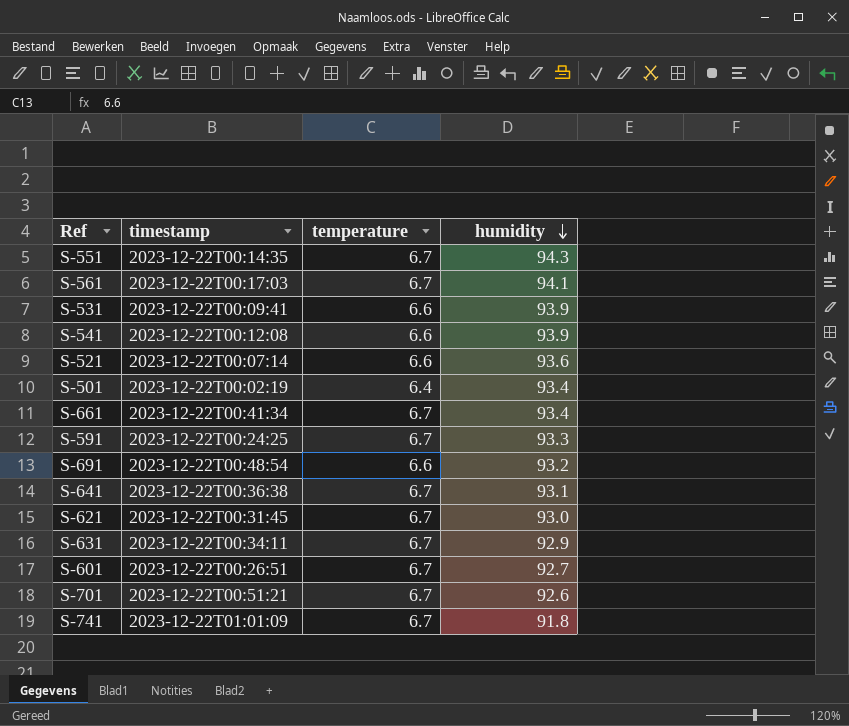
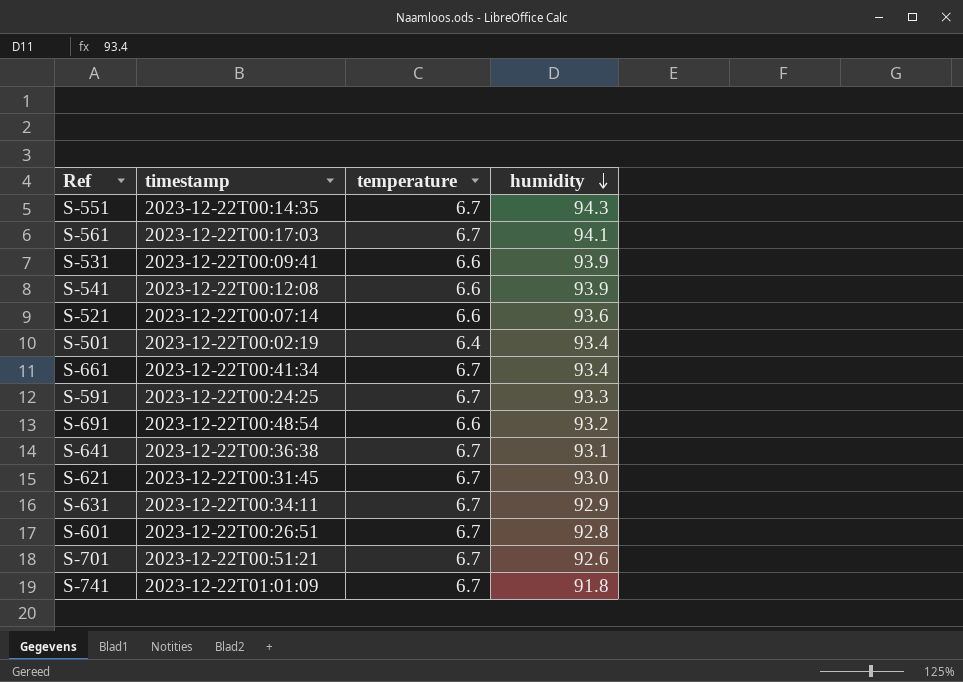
S-601 | humidity: 92.7 -> 92.8

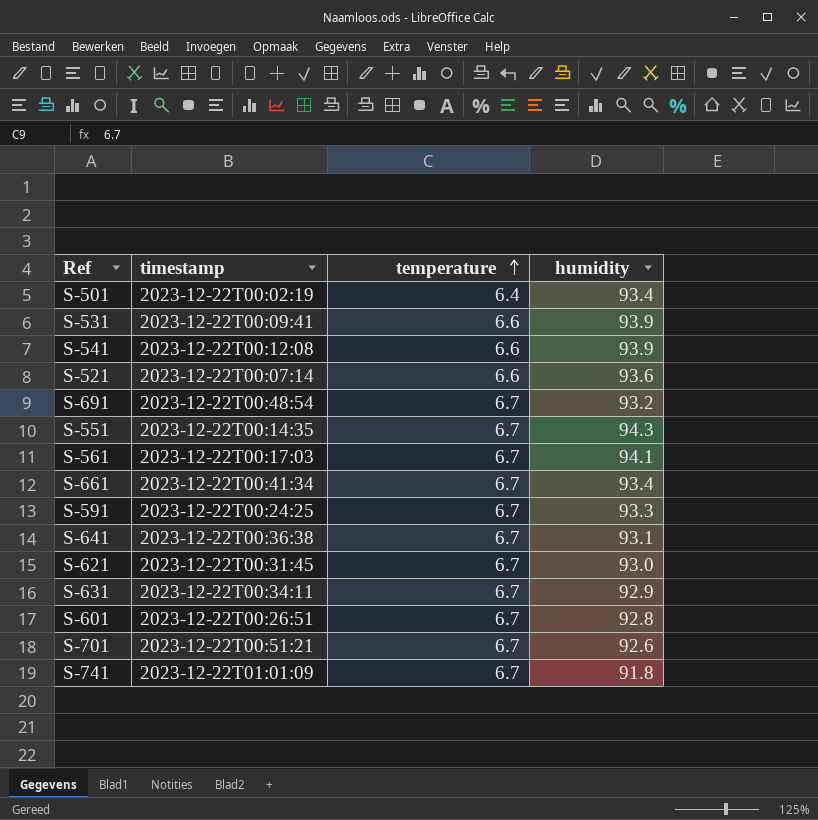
row order: humidity descending -> temperature ascending
S-691 | temperature: 6.6 -> 6.7

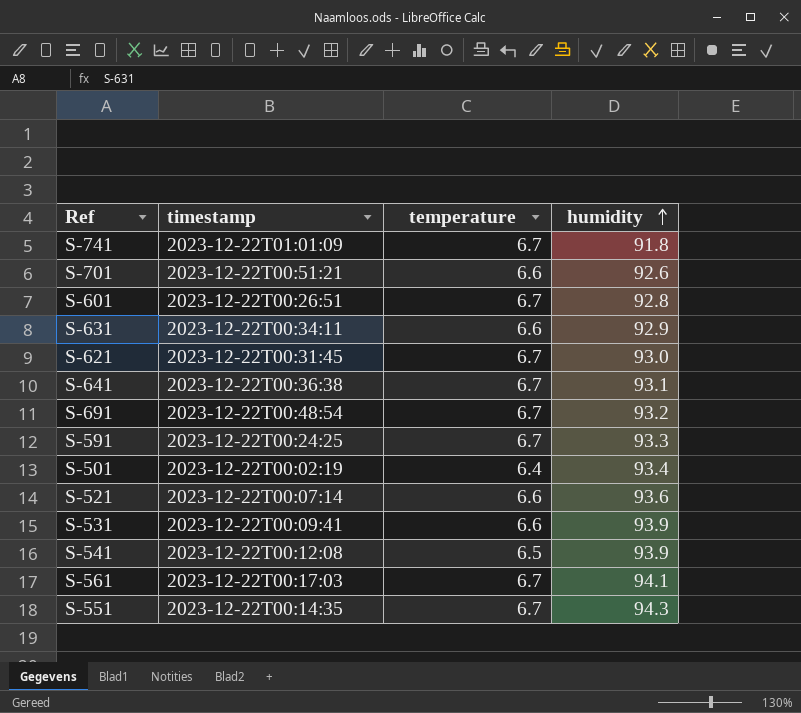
row order: temperature ascending -> humidity ascending
row S-661: 2023-12-22T00:41:34 | 6.7 | 93.4 -> none
S-701 | temperature: 6.7 -> 6.6
S-631 | temperature: 6.7 -> 6.6
S-541 | temperature: 6.6 -> 6.5

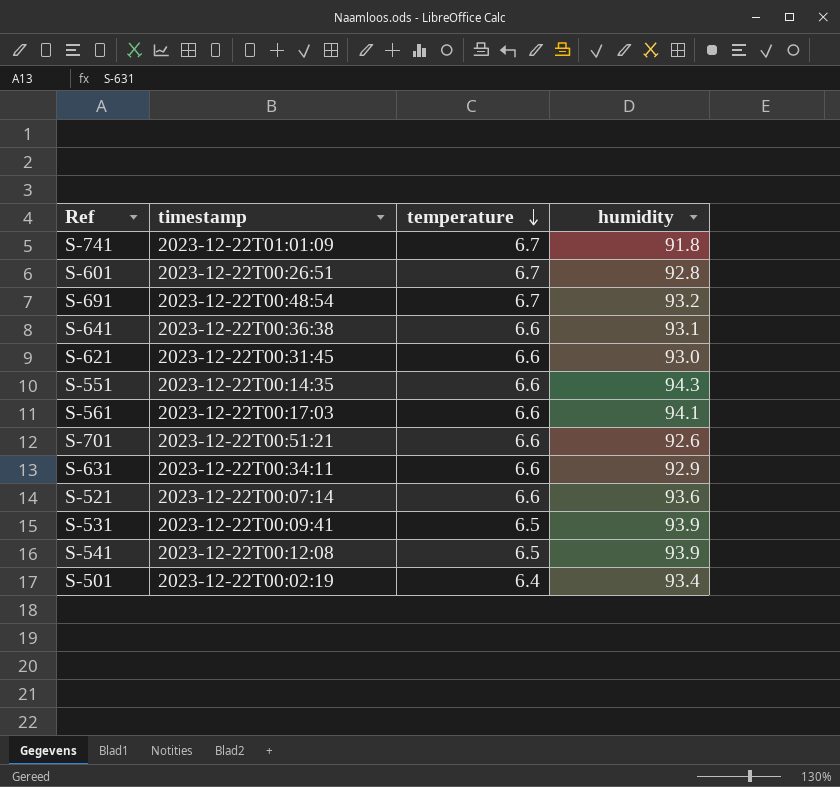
row order: humidity ascending -> temperature descending
row S-591: 2023-12-22T00:24:25 | 6.7 | 93.3 -> none
S-641 | temperature: 6.7 -> 6.6
S-621 | temperature: 6.7 -> 6.6
S-551 | temperature: 6.7 -> 6.6
S-561 | temperature: 6.7 -> 6.6
S-531 | temperature: 6.6 -> 6.5

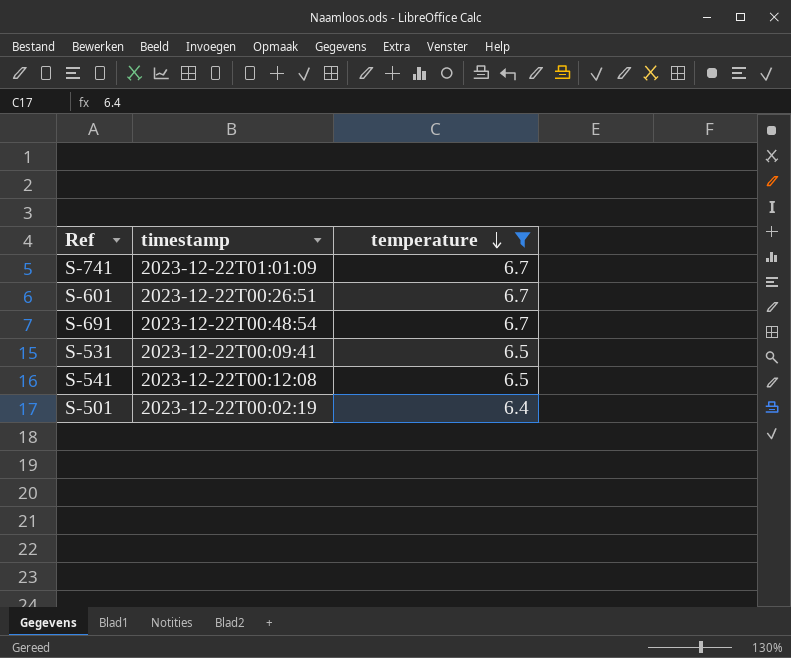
filter: none -> temperature != 6.6
column humidity | position: 4 -> none

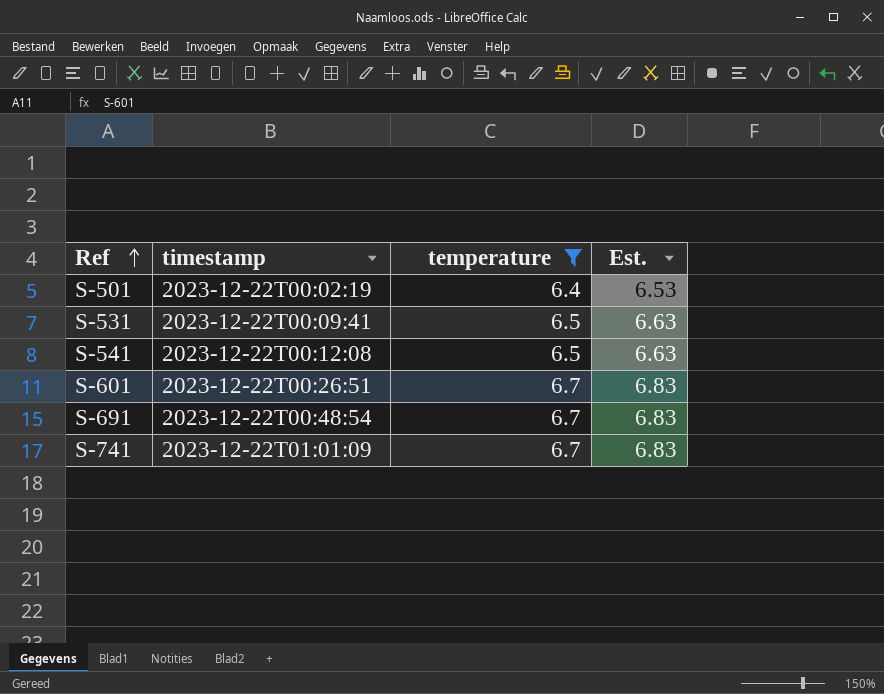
row order: temperature descending -> Ref ascending
column Est. | formula: none -> [temperature] * 1.02

